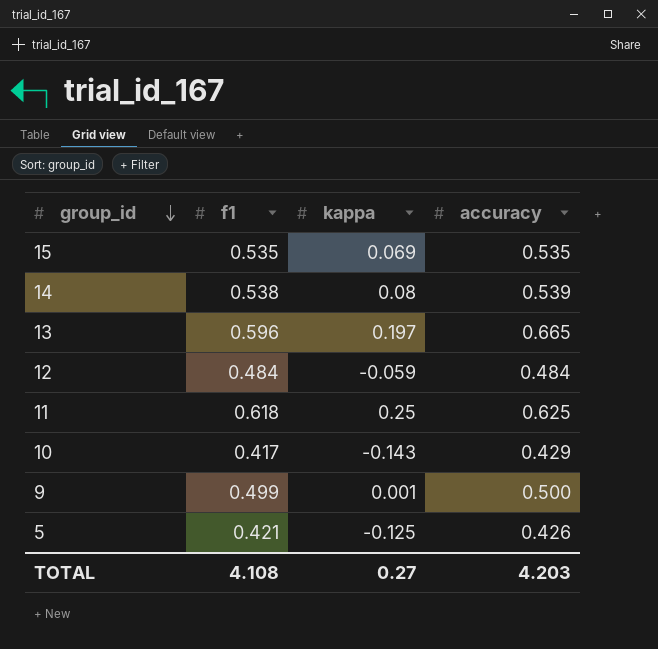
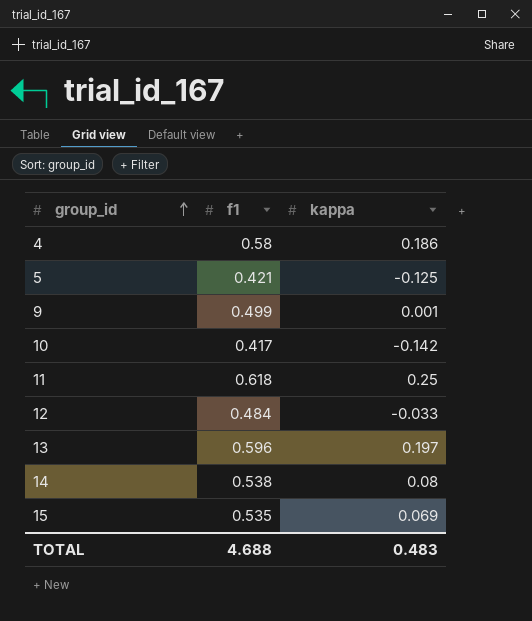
row order: group_id descending -> group_id ascending
column accuracy | position: 4 -> none
row 4: none -> 0.58 | 0.186
10 | kappa: -0.143 -> -0.142
12 | kappa: -0.059 -> -0.033
TOTAL | f1: 4.108 -> 4.688
TOTAL | kappa: 0.27 -> 0.483

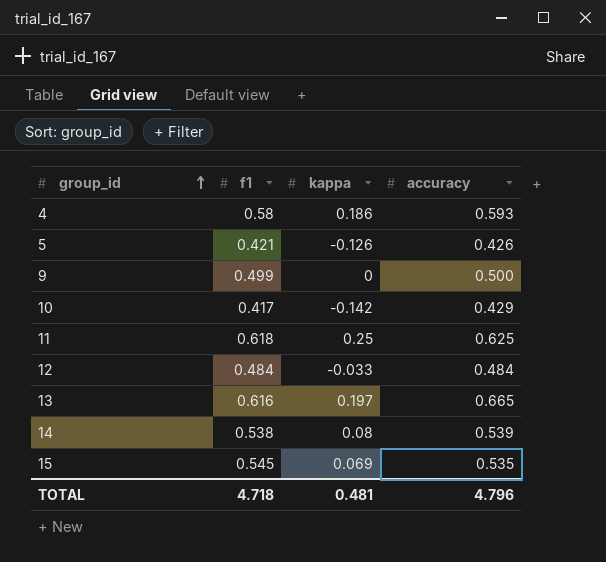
column accuracy | position: none -> 4
5 | kappa: -0.125 -> -0.126
9 | kappa: 0.001 -> 0
13 | f1: 0.596 -> 0.616
15 | f1: 0.535 -> 0.545
TOTAL | f1: 4.688 -> 4.718
TOTAL | kappa: 0.483 -> 0.481

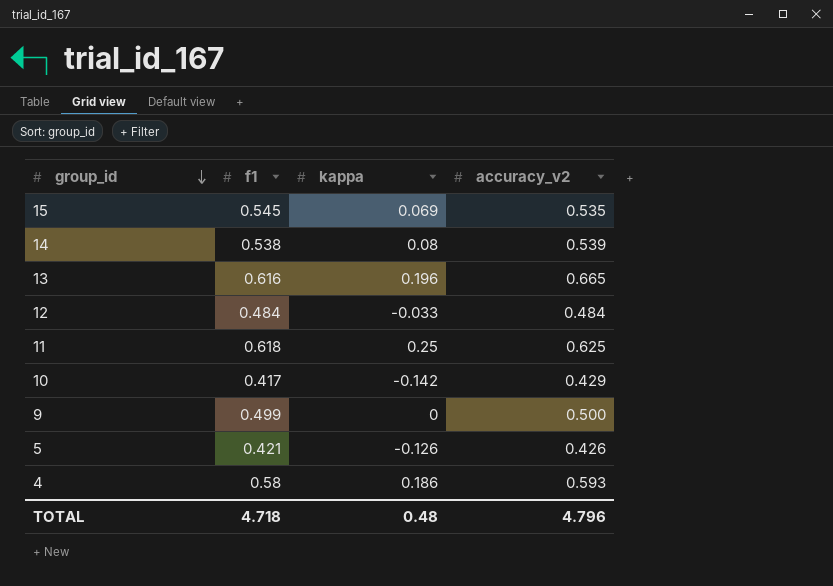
row order: group_id ascending -> group_id descending
column name: accuracy -> accuracy_v2
13 | kappa: 0.197 -> 0.196
TOTAL | kappa: 0.481 -> 0.48

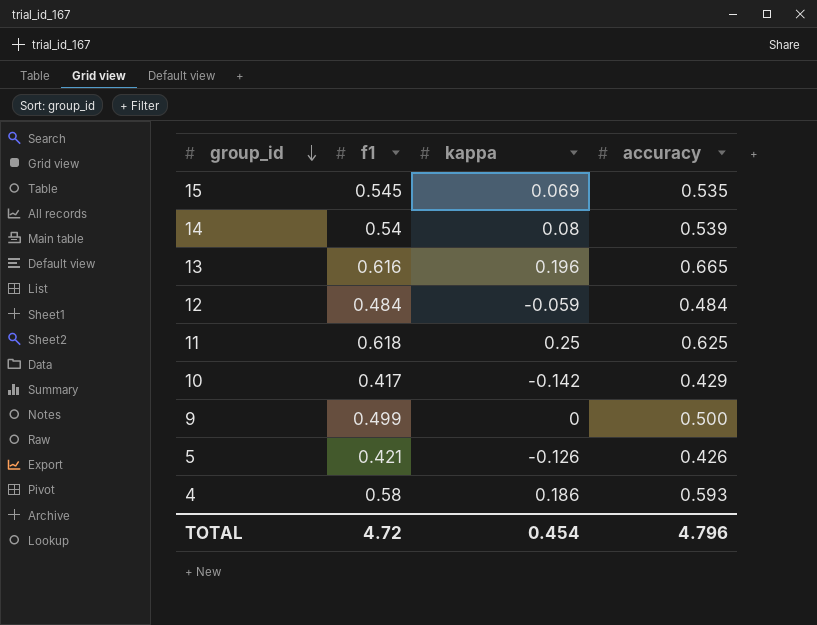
column name: accuracy_v2 -> accuracy
14 | f1: 0.538 -> 0.54
12 | kappa: -0.033 -> -0.059
TOTAL | f1: 4.718 -> 4.72
TOTAL | kappa: 0.48 -> 0.454

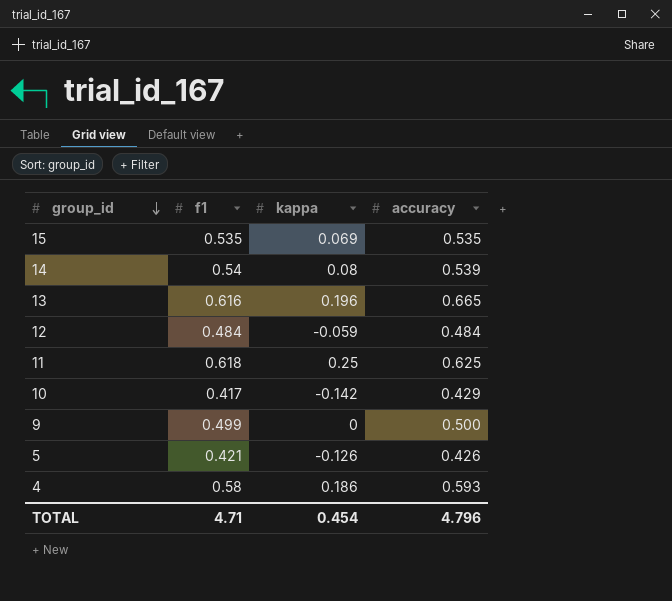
15 | f1: 0.545 -> 0.535
TOTAL | f1: 4.72 -> 4.71

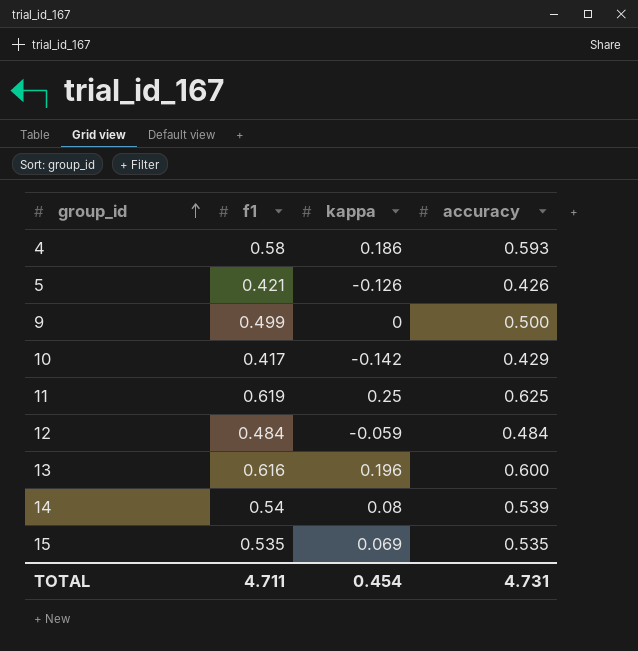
row order: group_id descending -> group_id ascending
11 | f1: 0.618 -> 0.619
13 | accuracy: 0.665 -> 0.600
TOTAL | f1: 4.71 -> 4.711
TOTAL | accuracy: 4.796 -> 4.731

